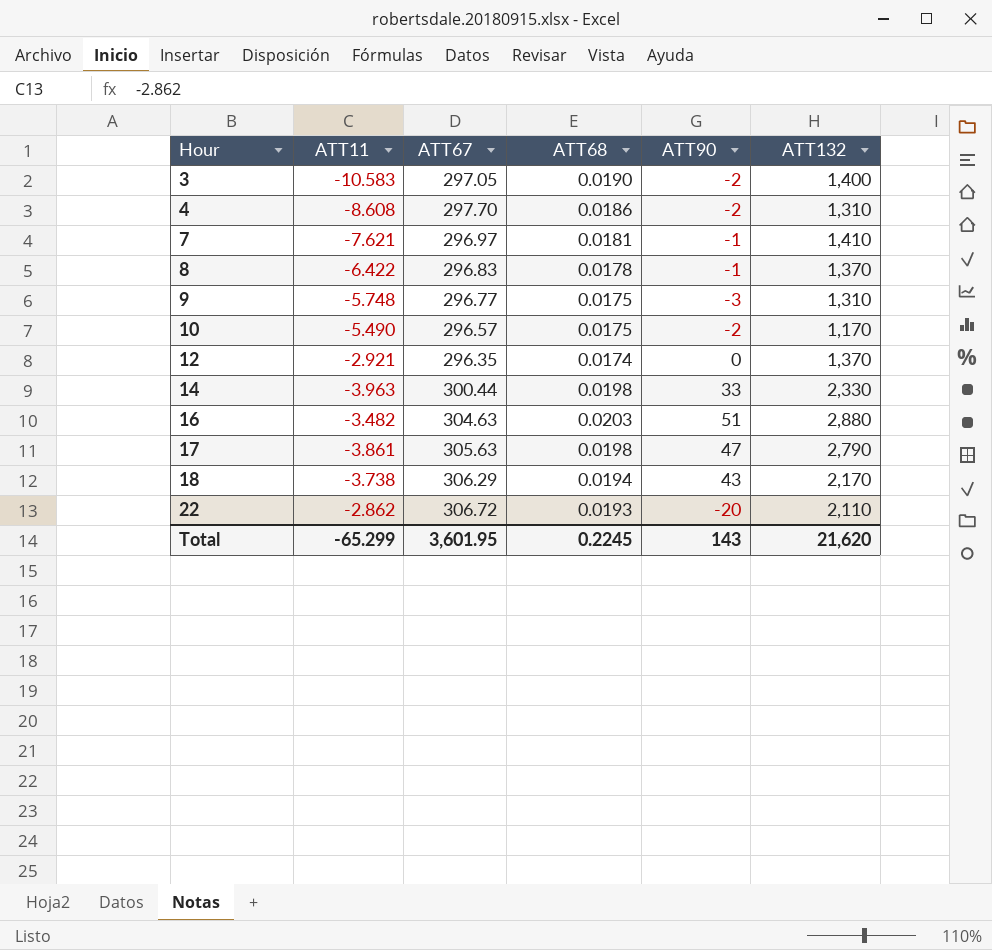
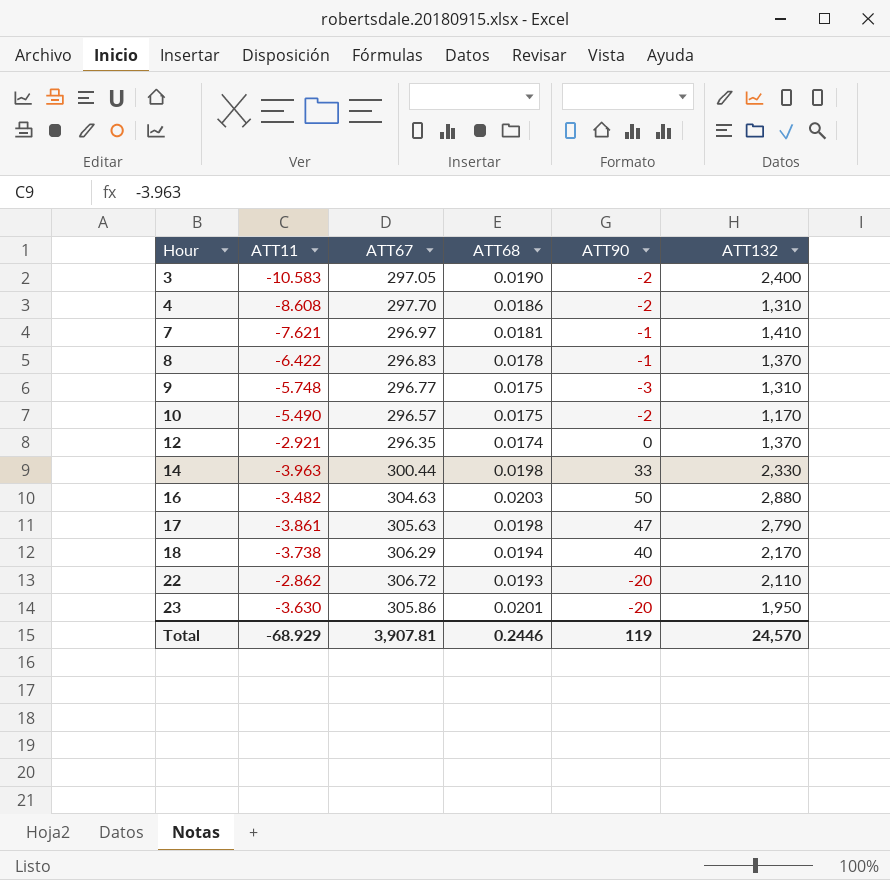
3 | ATT132: 1,400 -> 2,400
16 | ATT90: 51 -> 50
18 | ATT90: 43 -> 40
row 23: none -> -3.630 | 305.86 | 0.0201 | -20 | 1,950
Total | ATT11: -65.299 -> -68.929
Total | ATT67: 3,601.95 -> 3,907.81
Total | ATT68: 0.2245 -> 0.2446
Total | ATT90: 143 -> 119
Total | ATT132: 21,620 -> 24,570

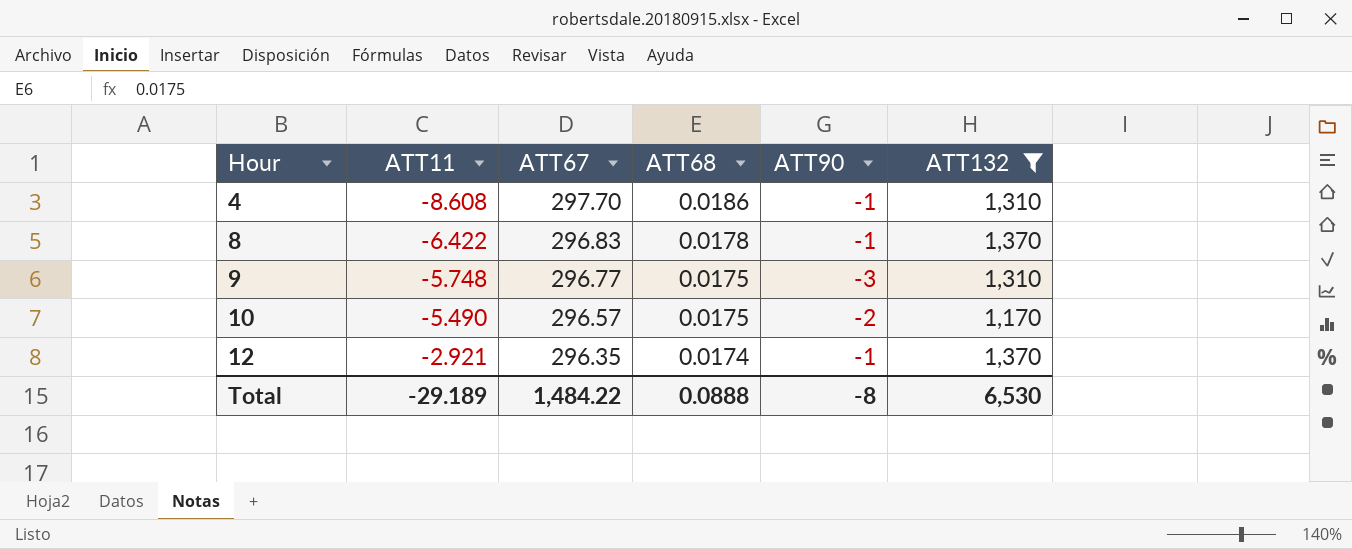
filter: none -> ATT132 <= 1,370
4 | ATT90: -2 -> -1
12 | ATT90: 0 -> -1
Total | ATT11: -68.929 -> -29.189
Total | ATT67: 3,907.81 -> 1,484.22
Total | ATT68: 0.2446 -> 0.0888
Total | ATT90: 119 -> -8
Total | ATT132: 24,570 -> 6,530

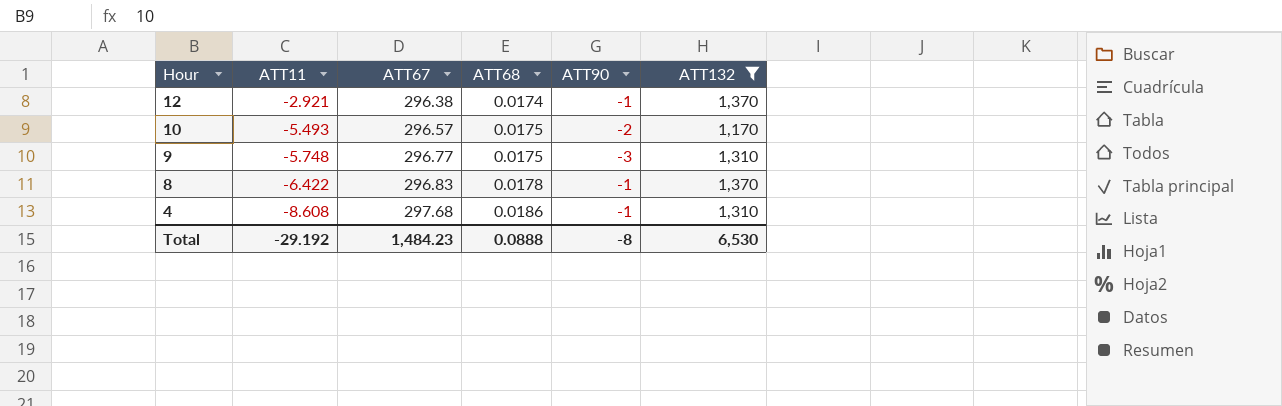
row order: Hour ascending -> Hour descending
12 | ATT67: 296.35 -> 296.38
10 | ATT11: -5.490 -> -5.493
4 | ATT67: 297.70 -> 297.68
Total | ATT11: -29.189 -> -29.192
Total | ATT67: 1,484.22 -> 1,484.23

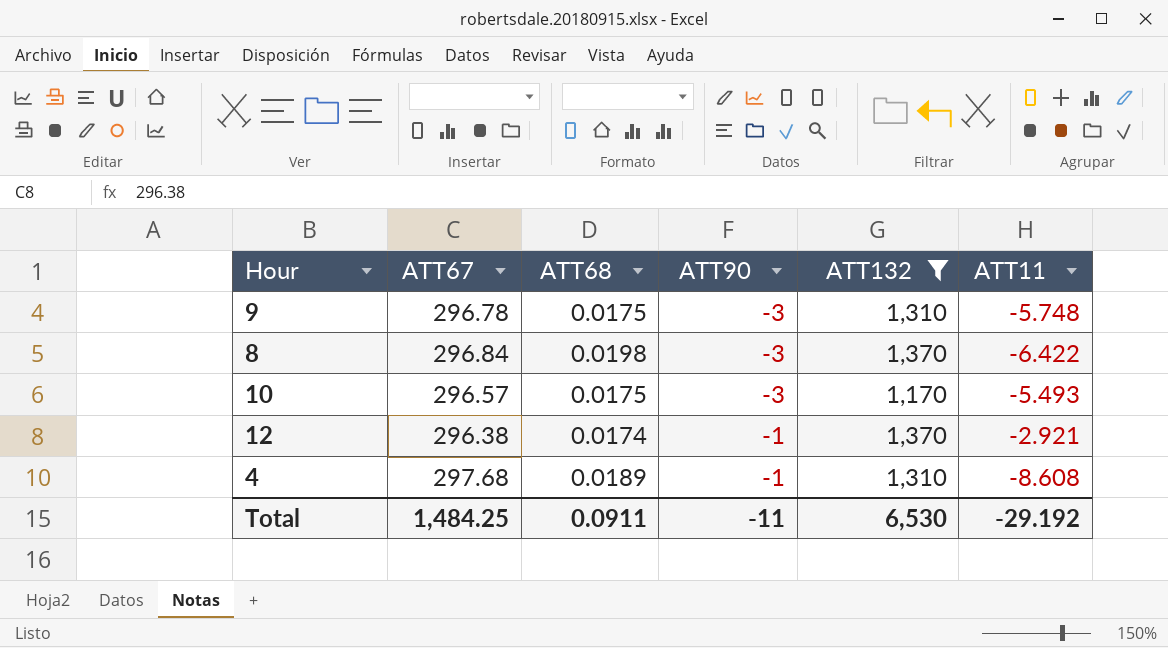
row order: Hour descending -> ATT90 ascending
column ATT11 | position: 2 -> 6
9 | ATT67: 296.77 -> 296.78
8 | ATT67: 296.83 -> 296.84
8 | ATT68: 0.0178 -> 0.0198
8 | ATT90: -1 -> -3
10 | ATT90: -2 -> -3
4 | ATT68: 0.0186 -> 0.0189
Total | ATT67: 1,484.23 -> 1,484.25
Total | ATT68: 0.0888 -> 0.0911
Total | ATT90: -8 -> -11

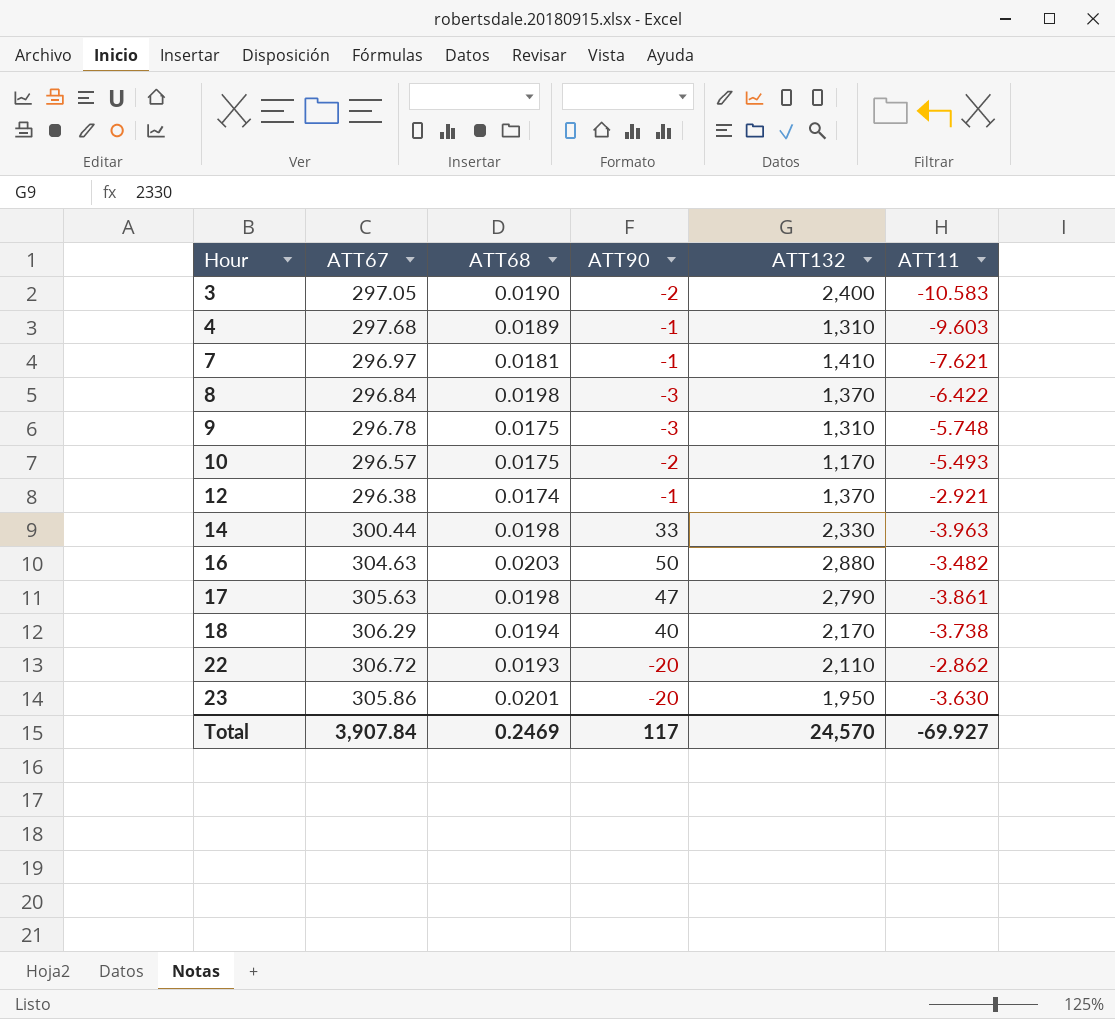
filter: ATT132 <= 1,370 -> none
row order: ATT90 ascending -> Hour ascending
4 | ATT11: -8.608 -> -9.603
10 | ATT90: -3 -> -2
Total | ATT67: 1,484.25 -> 3,907.84
Total | ATT68: 0.0911 -> 0.2469
Total | ATT90: -11 -> 117
Total | ATT132: 6,530 -> 24,570
Total | ATT11: -29.192 -> -69.927

